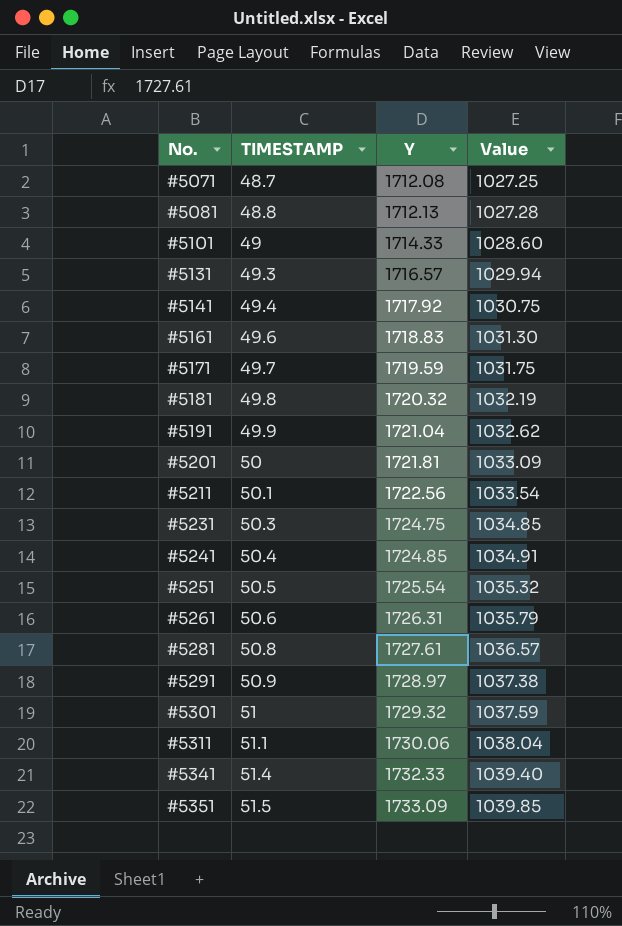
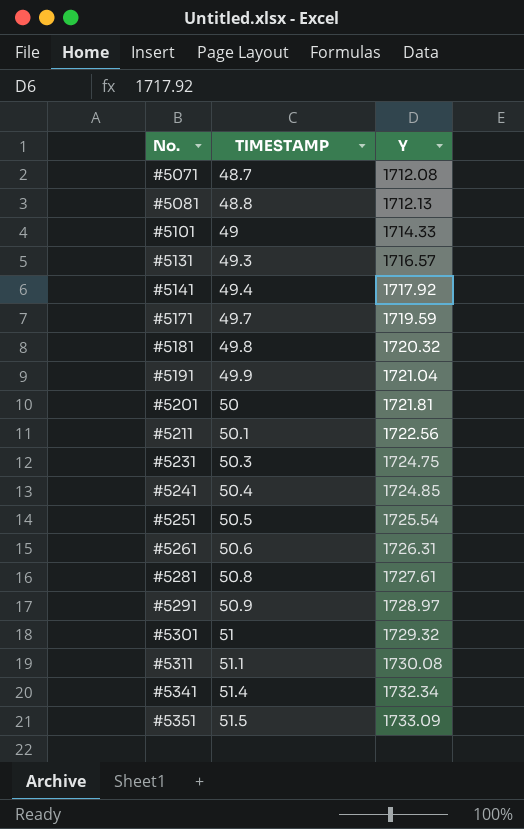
column Value | formula: [Y] * 0.6 -> none
row #5161: 49.6 | 1718.83 | 1031.30 -> none
#5311 | Y: 1730.06 -> 1730.08
#5341 | Y: 1732.33 -> 1732.34

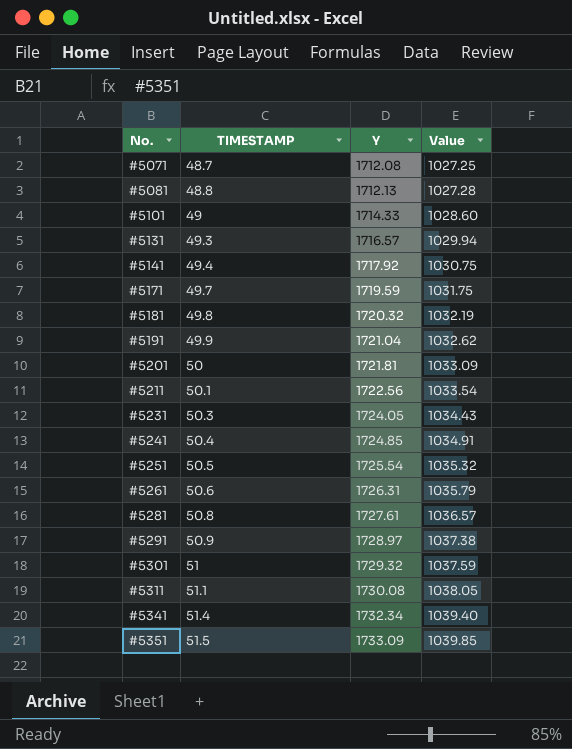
column Value | formula: none -> [Y] * 0.6
#5231 | Y: 1724.75 -> 1724.05

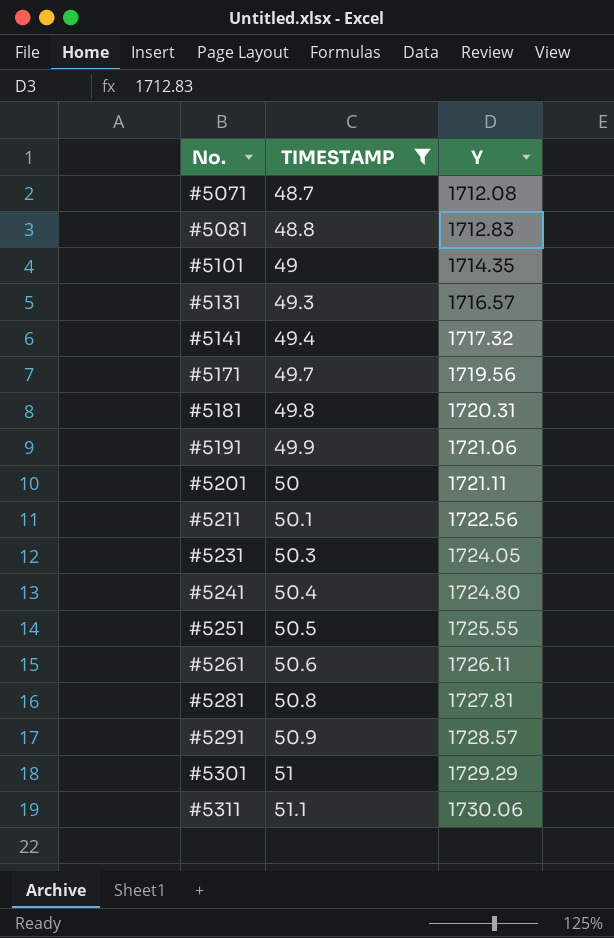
filter: none -> TIMESTAMP <= 51.1
column Value | formula: [Y] * 0.6 -> none
#5081 | Y: 1712.13 -> 1712.83
#5101 | Y: 1714.33 -> 1714.35
#5141 | Y: 1717.92 -> 1717.32
#5171 | Y: 1719.59 -> 1719.56
#5181 | Y: 1720.32 -> 1720.31
#5191 | Y: 1721.04 -> 1721.06
#5201 | Y: 1721.81 -> 1721.11
#5241 | Y: 1724.85 -> 1724.80
#5251 | Y: 1725.54 -> 1725.55
#5261 | Y: 1726.31 -> 1726.11
#5281 | Y: 1727.61 -> 1727.81
#5291 | Y: 1728.97 -> 1728.57
#5301 | Y: 1729.32 -> 1729.29
#5311 | Y: 1730.08 -> 1730.06

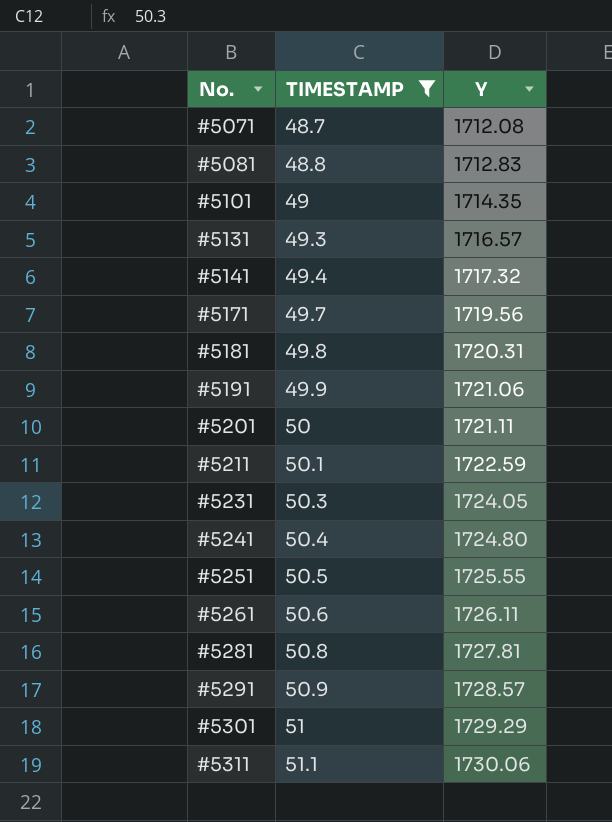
#5211 | Y: 1722.56 -> 1722.59

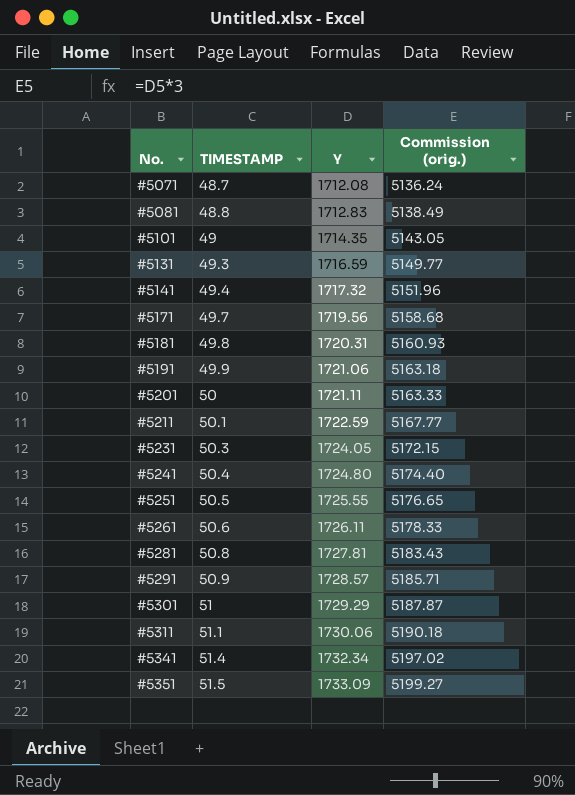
filter: TIMESTAMP <= 51.1 -> none
column Commission (orig.) | formula: none -> [Y] * 3
#5131 | Y: 1716.57 -> 1716.59

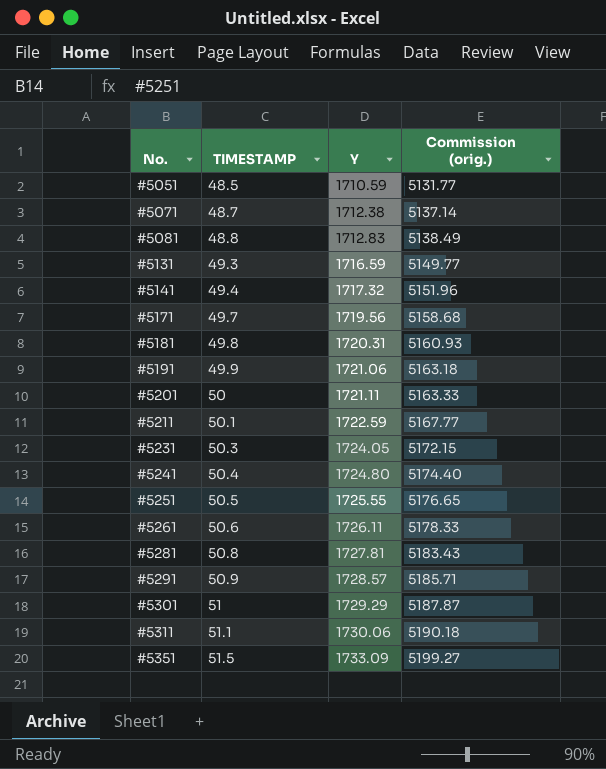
row #5101: 49 | 1714.35 | 5143.05 -> none
row #5341: 51.4 | 1732.34 | 5197.02 -> none
row #5051: none -> 48.5 | 1710.59 | 5131.77
#5071 | Y: 1712.08 -> 1712.38
#5071 | Commission (orig.): 5136.24 -> 5137.14

